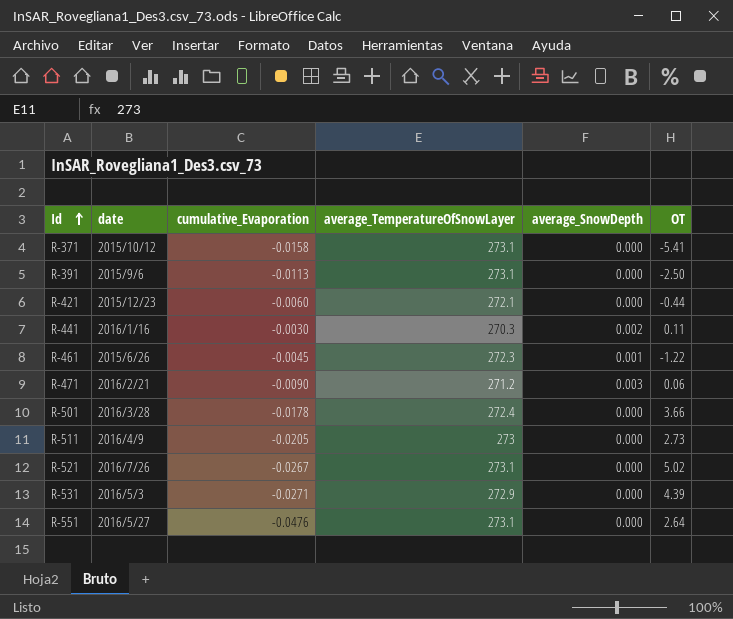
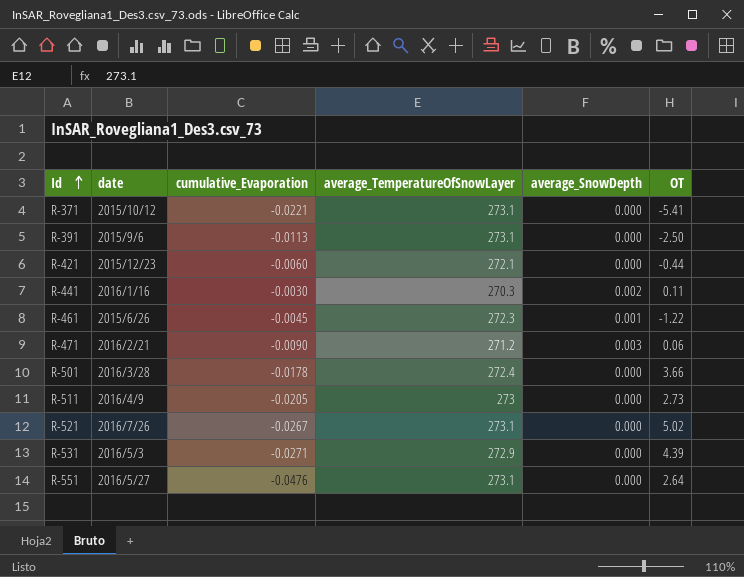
R-371 | cumulative_Evaporation: -0.0158 -> -0.0221

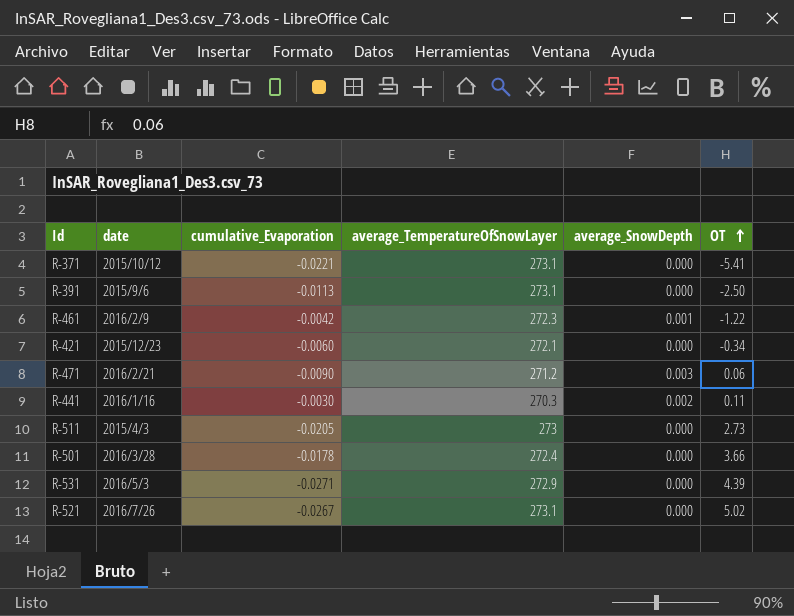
row order: Id ascending -> OT ascending
row R-551: 2016/5/27 | -0.0476 | 273.1 | 0.000 | 2.64 -> none
R-461 | date: 2015/6/26 -> 2016/2/9
R-461 | cumulative_Evaporation: -0.0045 -> -0.0042
R-421 | OT: -0.44 -> -0.34
R-511 | date: 2016/4/9 -> 2015/4/3

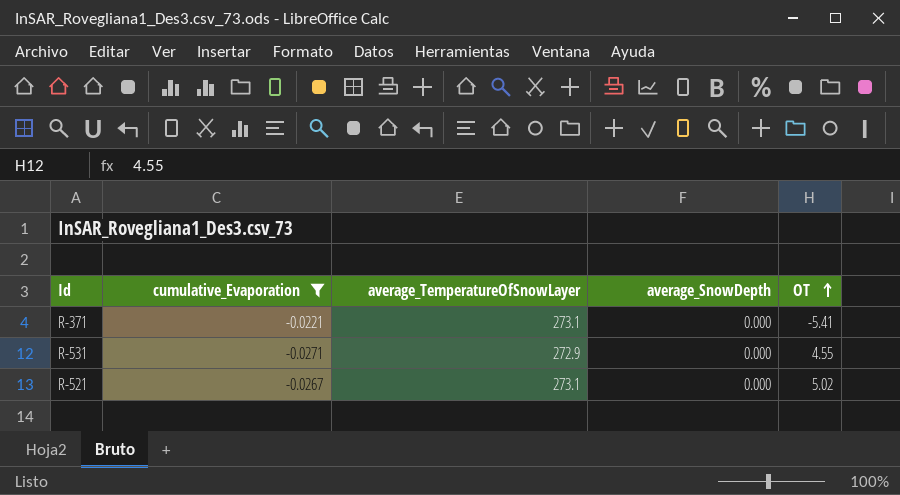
filter: none -> cumulative_Evaporation <= -0.0221
column date | position: 2 -> none
R-531 | OT: 4.39 -> 4.55

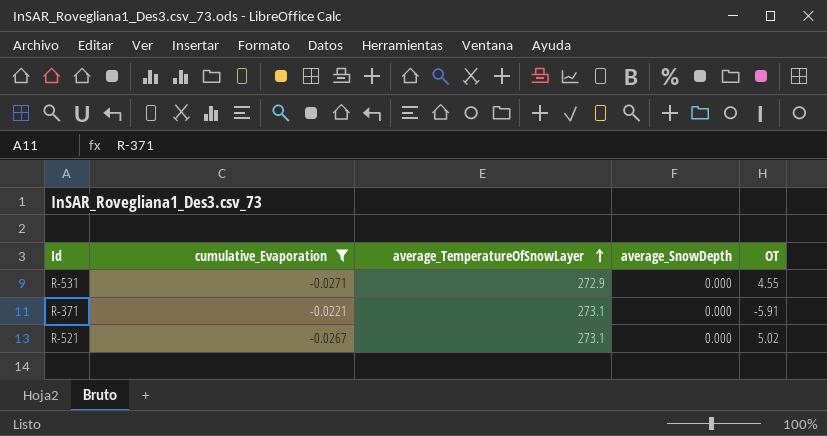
row order: OT ascending -> average_TemperatureOfSnowLayer ascending
R-371 | OT: -5.41 -> -5.91

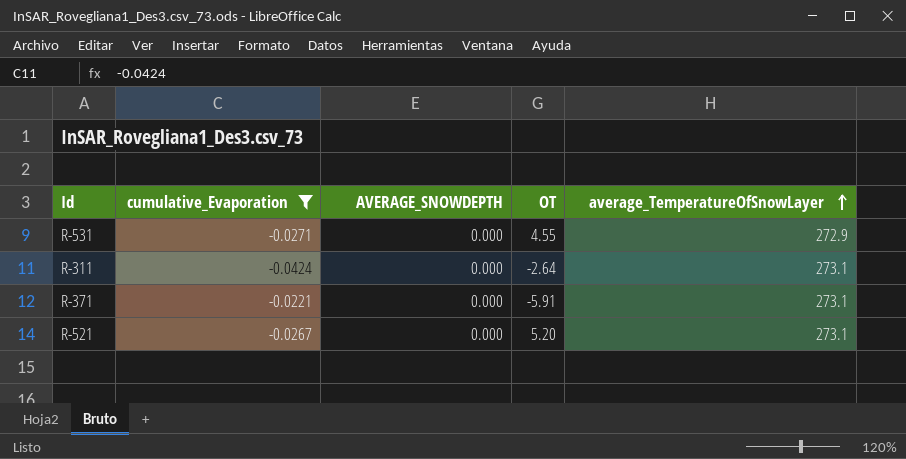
column name: average_SnowDepth -> AVERAGE_SNOWDEPTH
column average_TemperatureOfSnowLayer | position: 3 -> 5
row R-311: none -> -0.0424 | 0.000 | -2.64 | 273.1
R-521 | OT: 5.02 -> 5.20

